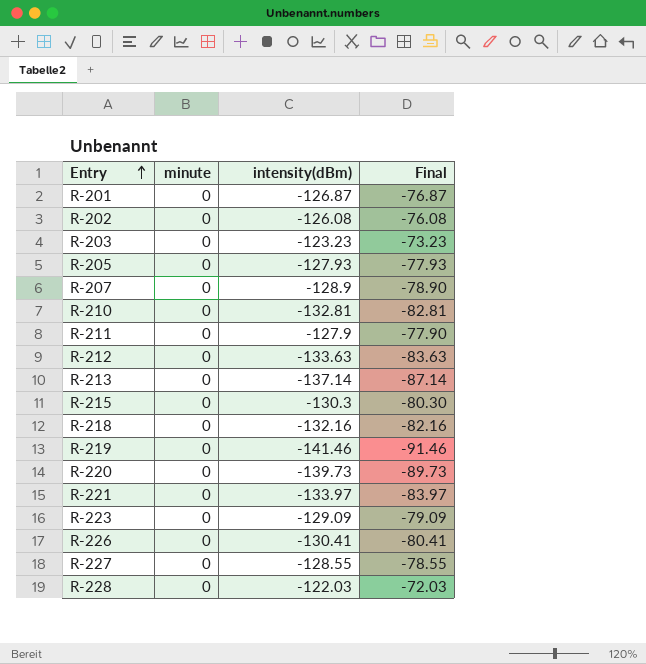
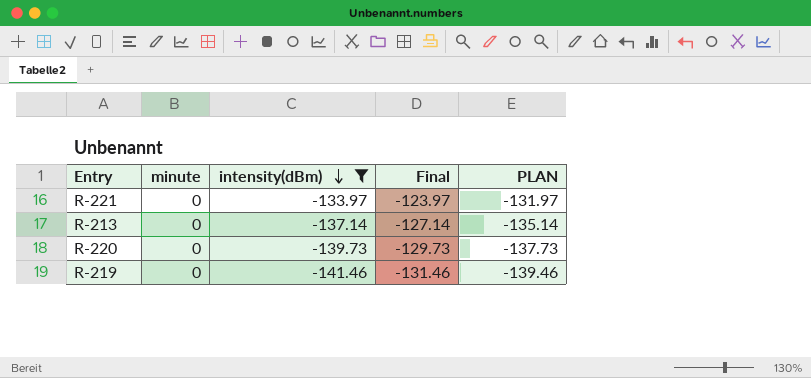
filter: none -> intensity(dBm) <= -133.97
row order: Entry ascending -> intensity(dBm) descending
column Final | formula: [intensity(dBm)] + 50 -> [intensity(dBm)] + 10
column PLAN | formula: none -> [intensity(dBm)] + 2

